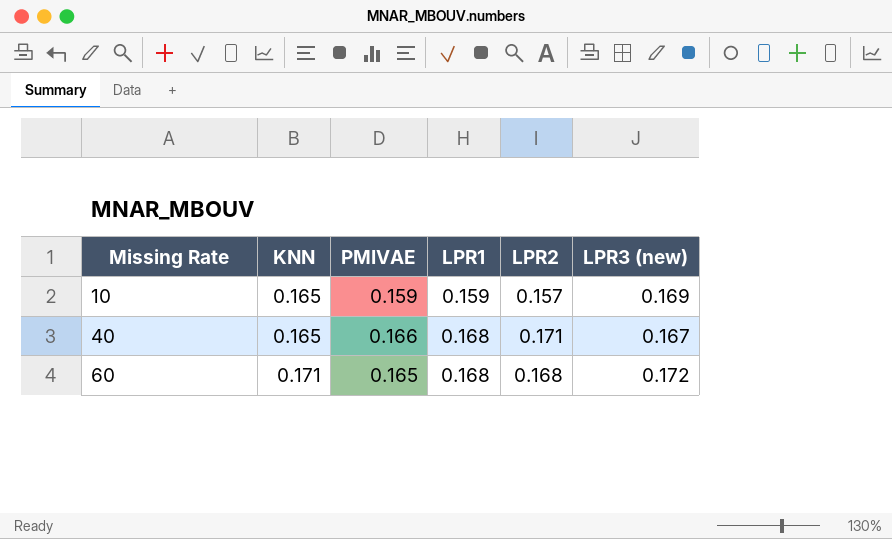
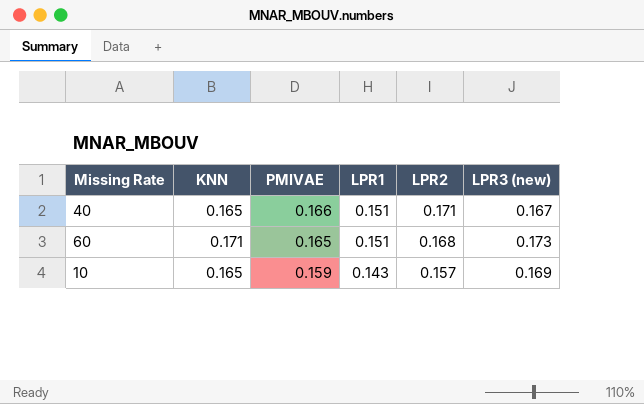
row order: Missing Rate ascending -> PMIVAE descending
40 | LPR1: 0.168 -> 0.151
60 | LPR1: 0.168 -> 0.151
60 | LPR3 (new): 0.172 -> 0.173
10 | LPR1: 0.159 -> 0.143

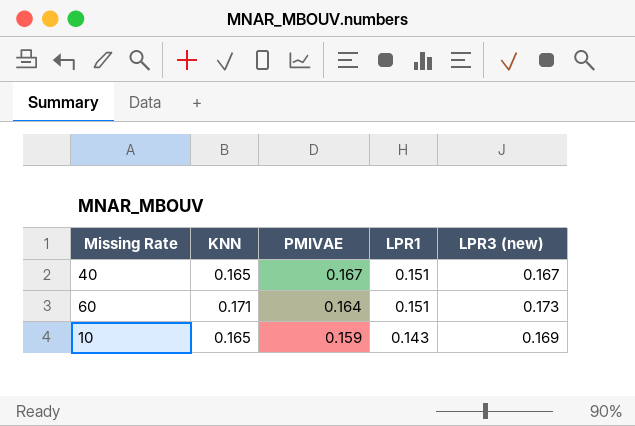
column LPR2 | position: 5 -> none
40 | PMIVAE: 0.166 -> 0.167
60 | PMIVAE: 0.165 -> 0.164

